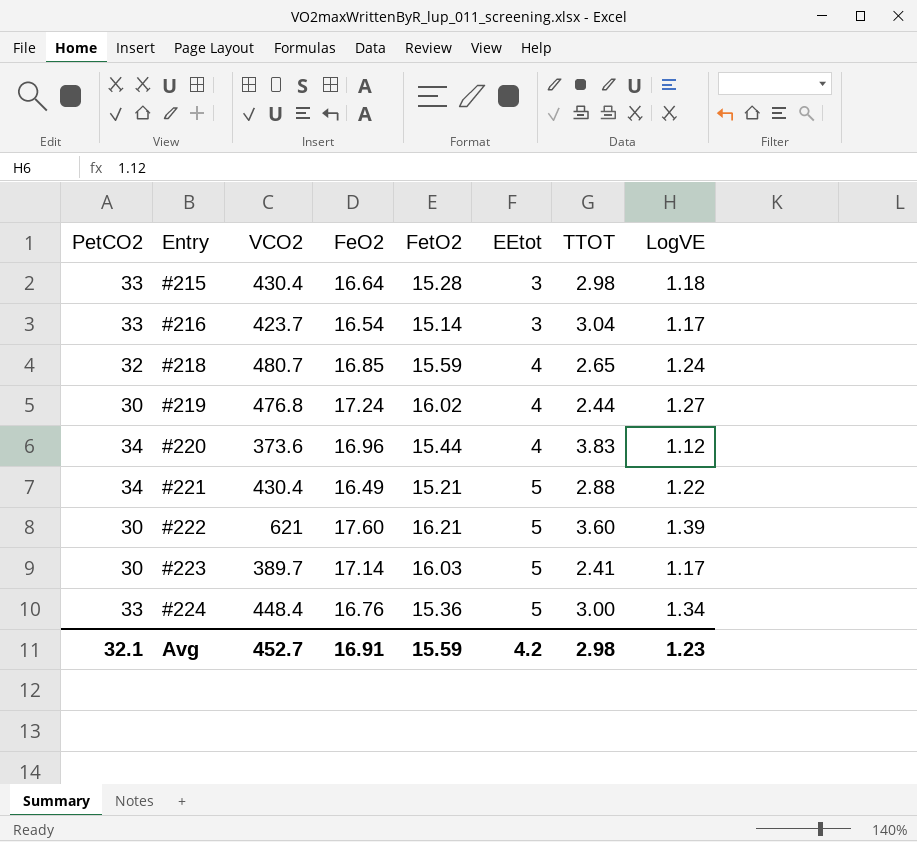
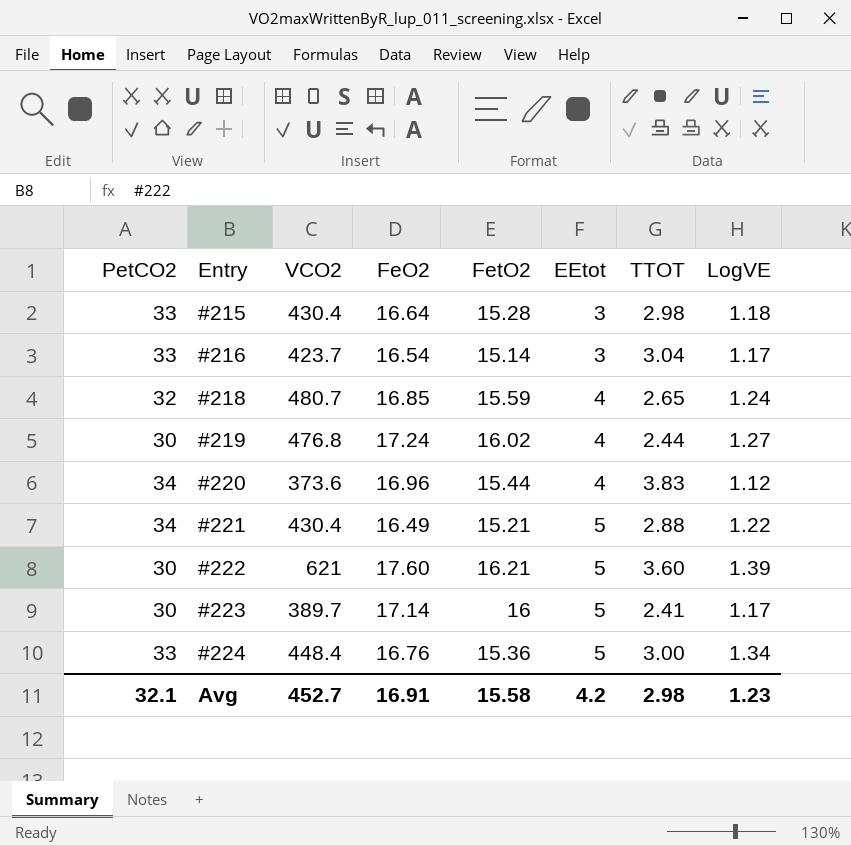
#223 | FetO2: 16.03 -> 16
Avg | FetO2: 15.59 -> 15.58

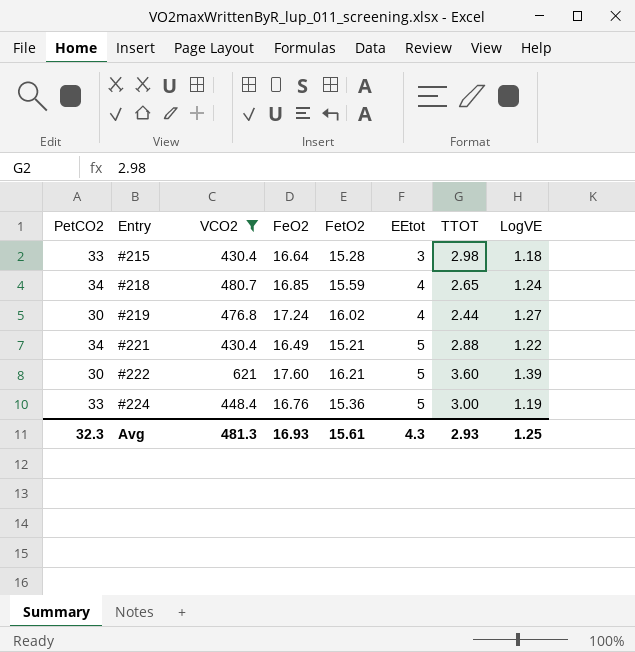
filter: none -> VCO2 >= 430.4
#218 | PetCO2: 32 -> 34
#224 | LogVE: 1.34 -> 1.19
Avg | PetCO2: 32.1 -> 32.3
Avg | VCO2: 452.7 -> 481.3
Avg | FeO2: 16.91 -> 16.93
Avg | FetO2: 15.58 -> 15.61
Avg | EEtot: 4.2 -> 4.3
Avg | TTOT: 2.98 -> 2.93
Avg | LogVE: 1.23 -> 1.25

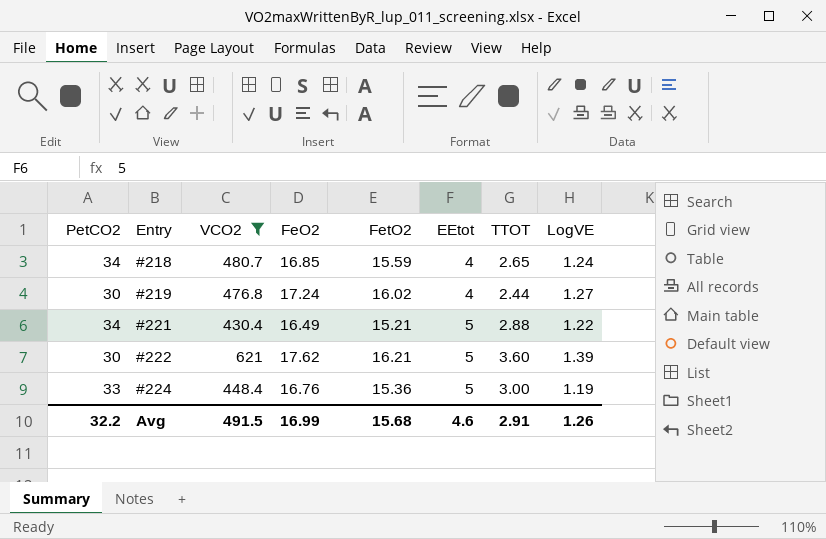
row #215: 33 | 430.4 | 16.64 | 15.28 | 3 | 2.98 | 1.18 -> none
#222 | FeO2: 17.60 -> 17.62
Avg | PetCO2: 32.3 -> 32.2
Avg | VCO2: 481.3 -> 491.5
Avg | FeO2: 16.93 -> 16.99
Avg | FetO2: 15.61 -> 15.68
Avg | EEtot: 4.3 -> 4.6
Avg | TTOT: 2.93 -> 2.91
Avg | LogVE: 1.25 -> 1.26

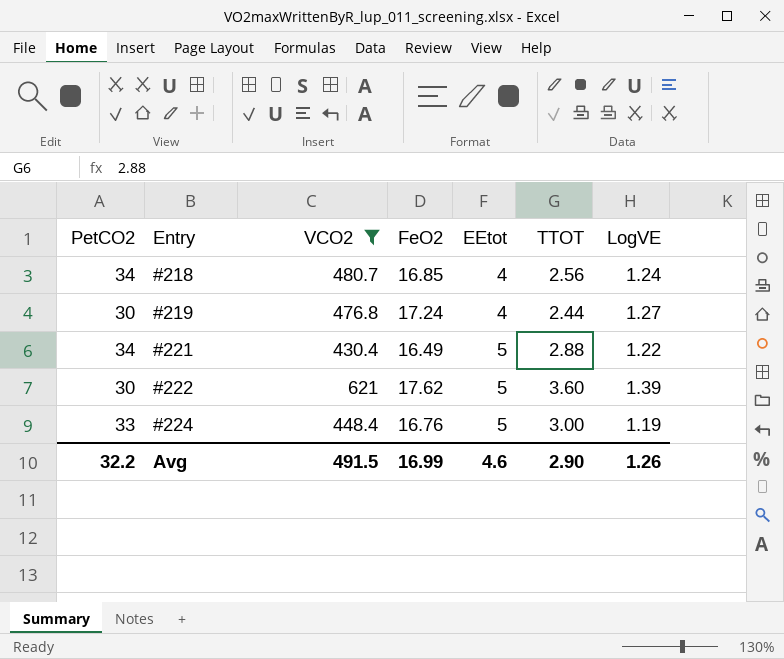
column FetO2 | position: 5 -> none
#218 | TTOT: 2.65 -> 2.56
Avg | TTOT: 2.91 -> 2.90

